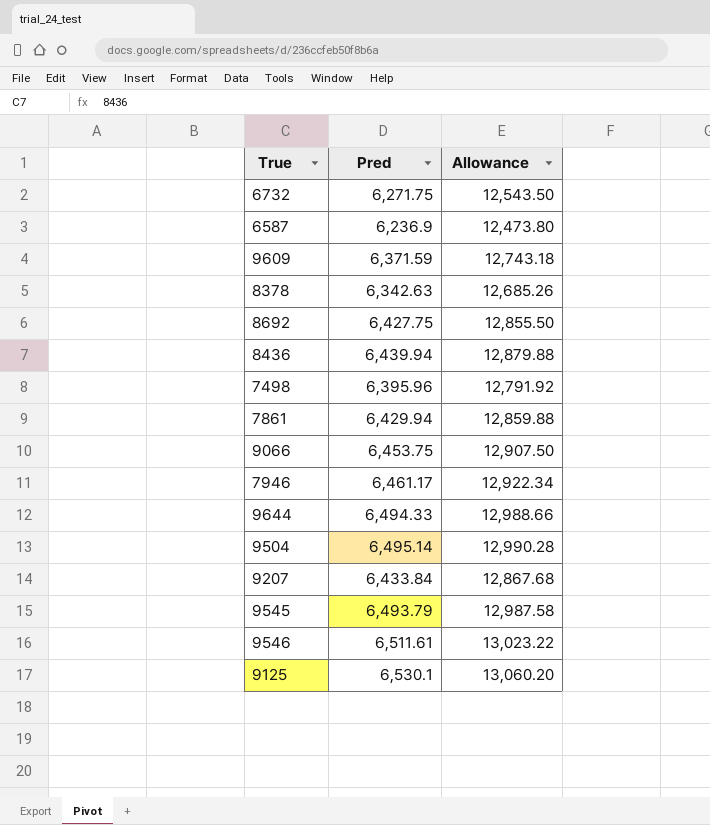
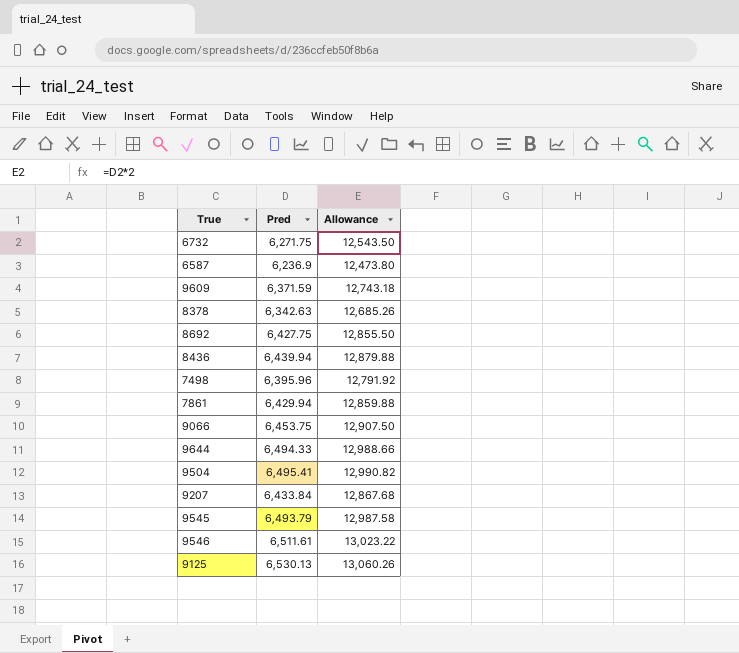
row 7946: 6,461.17 | 12,922.34 -> none
9504 | Pred: 6,495.14 -> 6,495.41
9504 | Allowance: 12,990.28 -> 12,990.82
9125 | Pred: 6,530.1 -> 6,530.13
9125 | Allowance: 13,060.20 -> 13,060.26

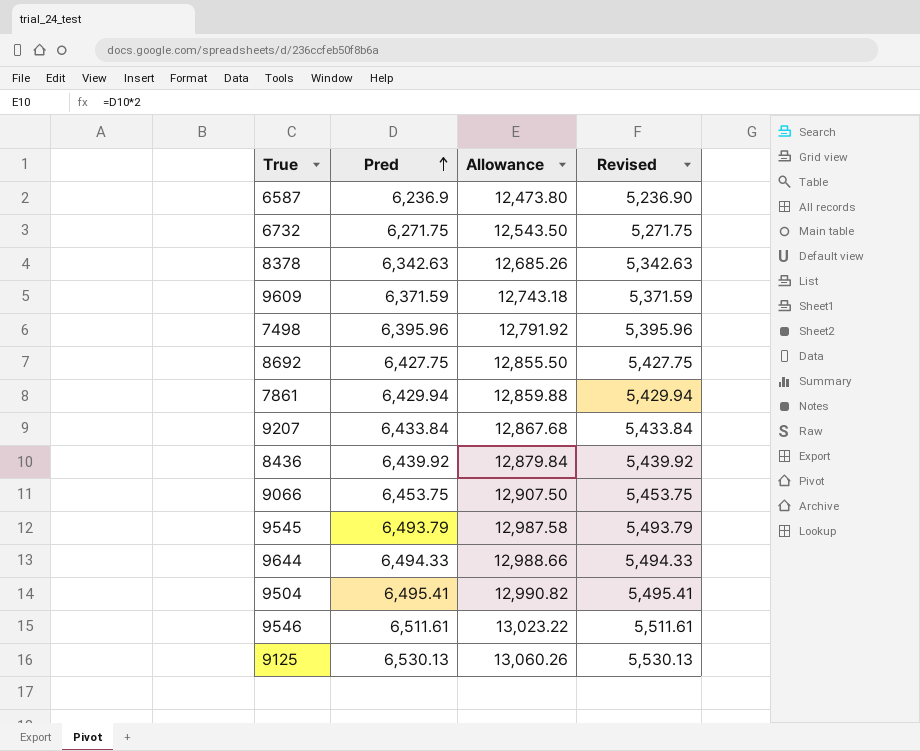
row order: none -> Pred ascending
column Revised | formula: none -> [Pred] - 1000
8436 | Pred: 6,439.94 -> 6,439.92
8436 | Allowance: 12,879.88 -> 12,879.84

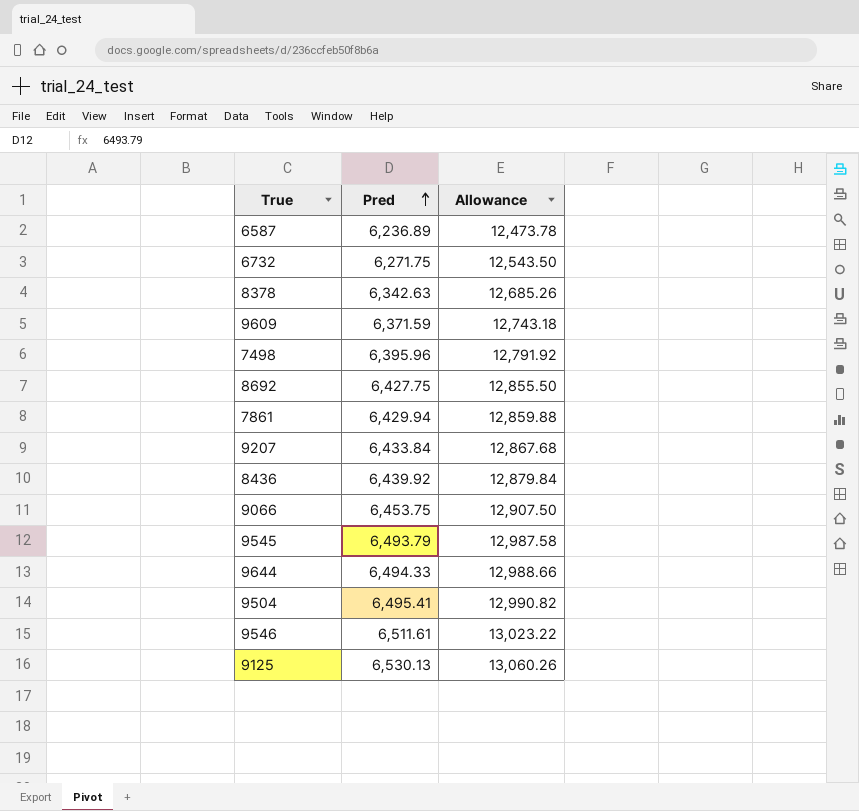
column Revised | formula: [Pred] - 1000 -> none
6587 | Pred: 6,236.9 -> 6,236.89
6587 | Allowance: 12,473.80 -> 12,473.78

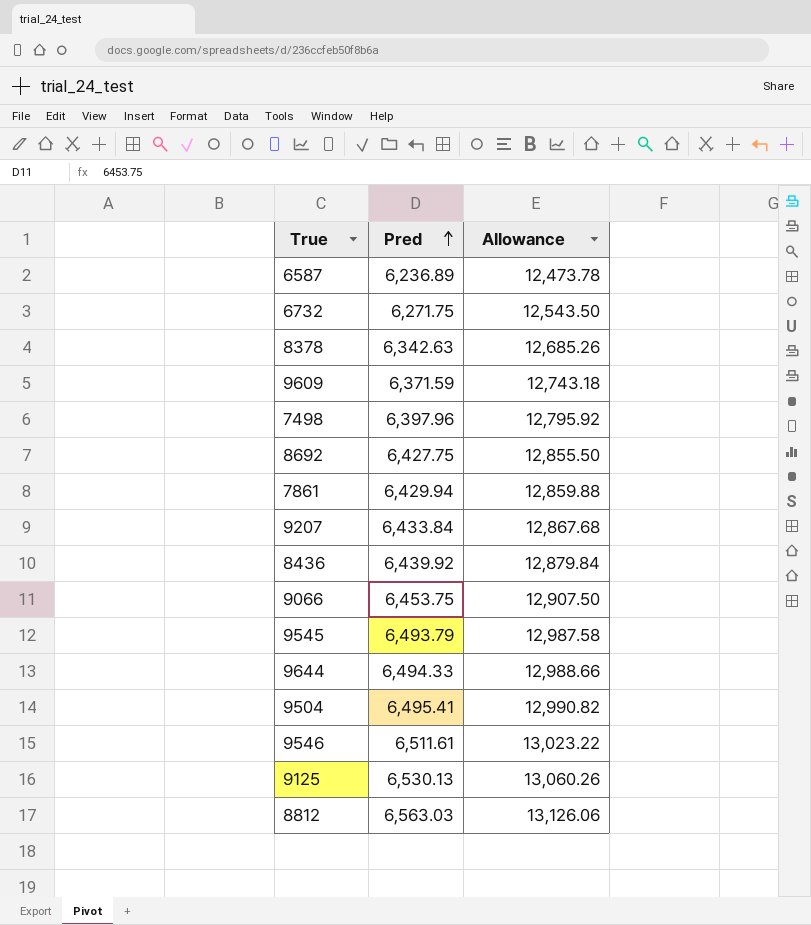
7498 | Pred: 6,395.96 -> 6,397.96
7498 | Allowance: 12,791.92 -> 12,795.92
row 8812: none -> 6,563.03 | 13,126.06

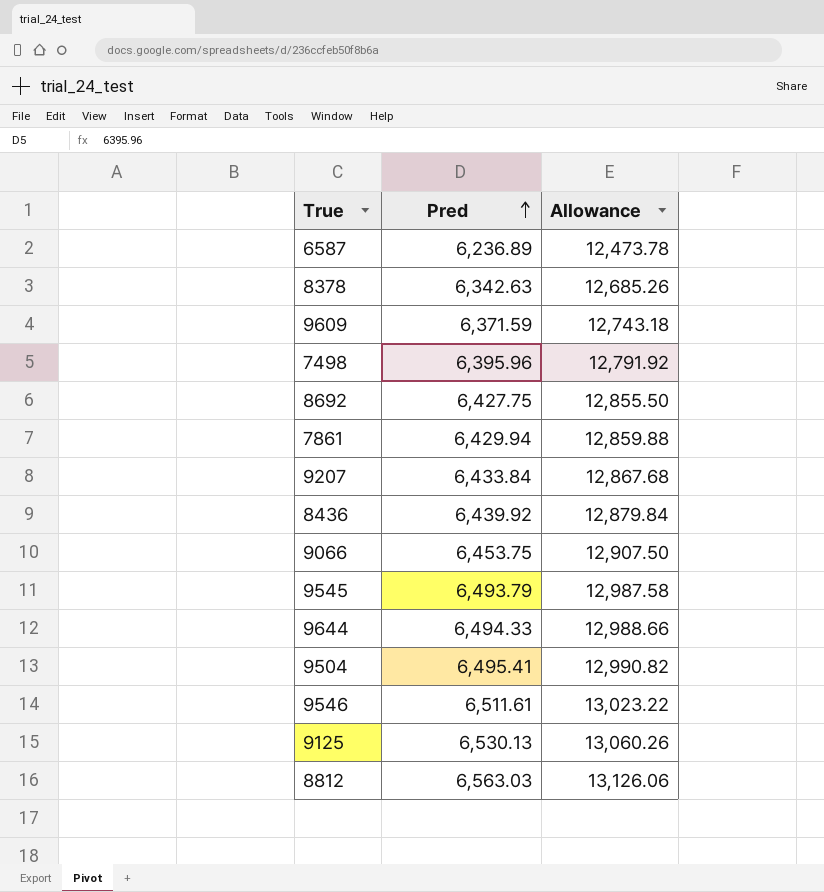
row 6732: 6,271.75 | 12,543.50 -> none
7498 | Pred: 6,397.96 -> 6,395.96
7498 | Allowance: 12,795.92 -> 12,791.92

